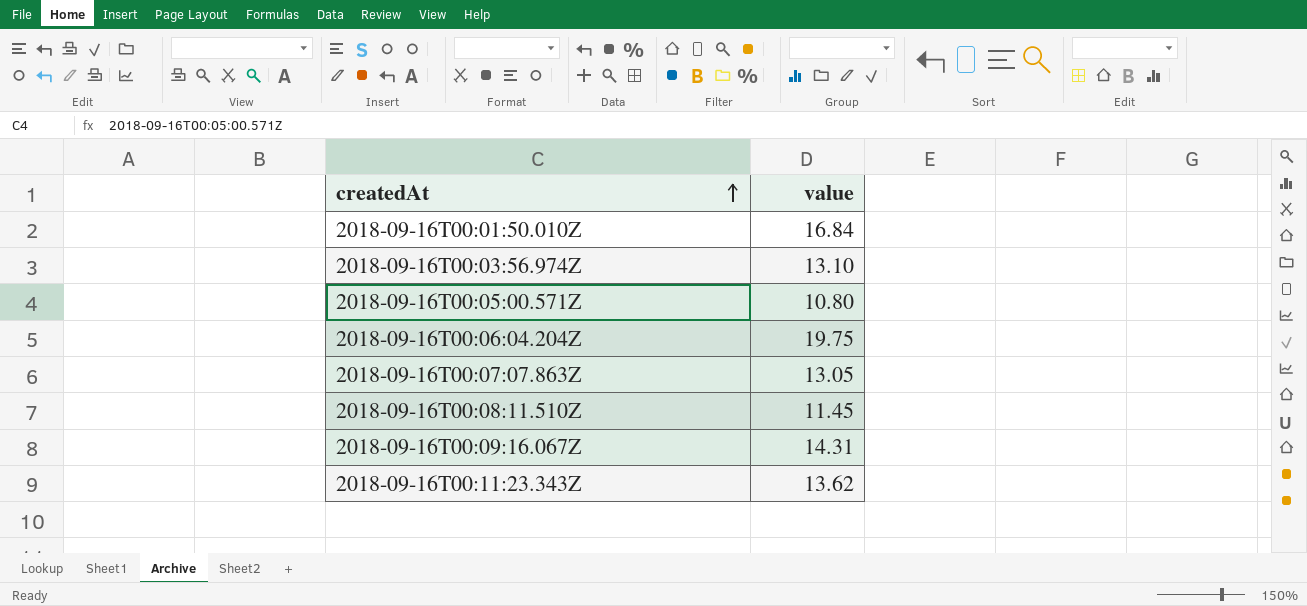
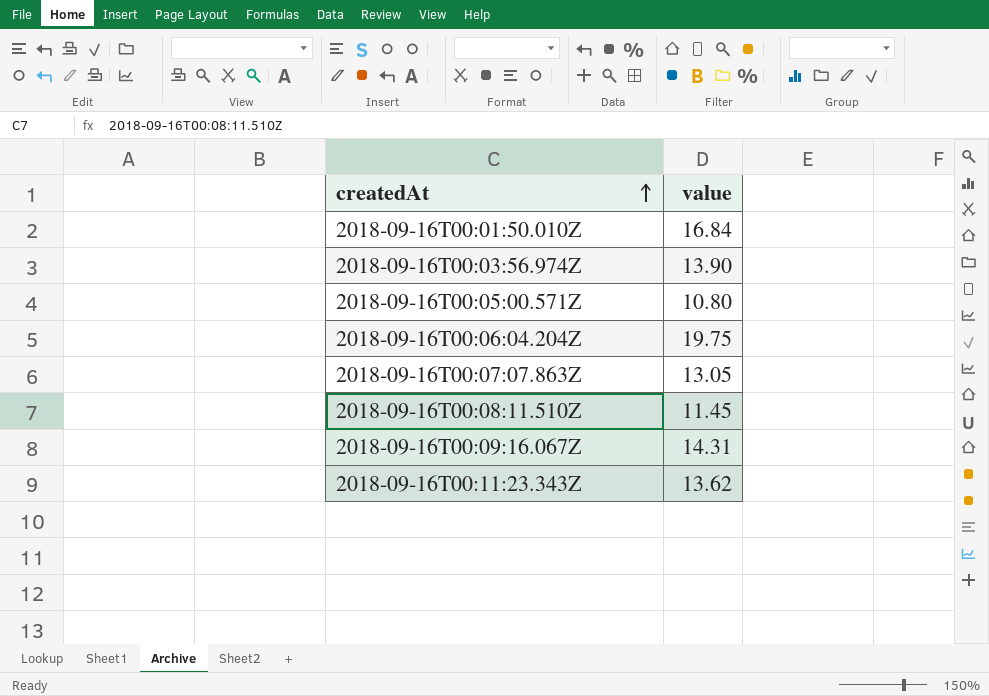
2018-09-16T00:03:56.974Z | value: 13.10 -> 13.90

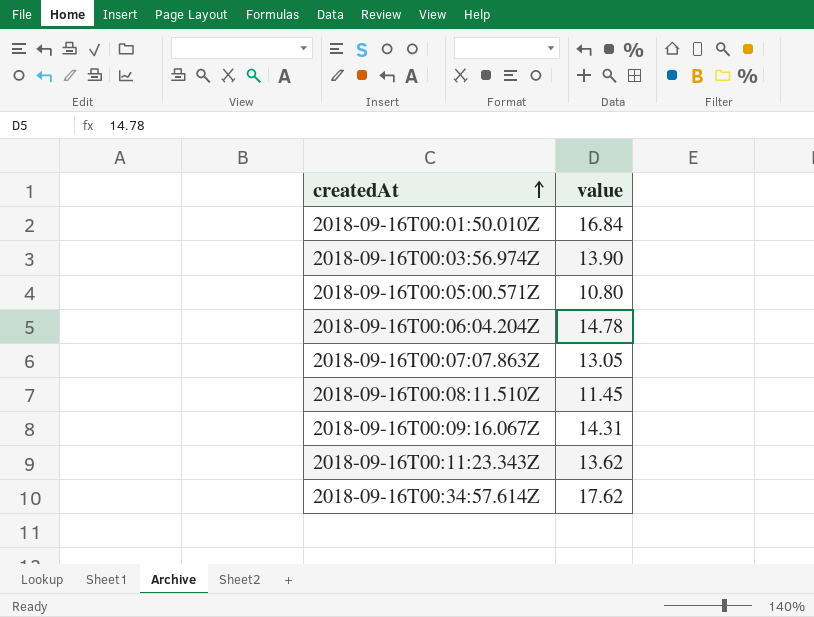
2018-09-16T00:06:04.204Z | value: 19.75 -> 14.78
row 2018-09-16T00:34:57.614Z: none -> 17.62

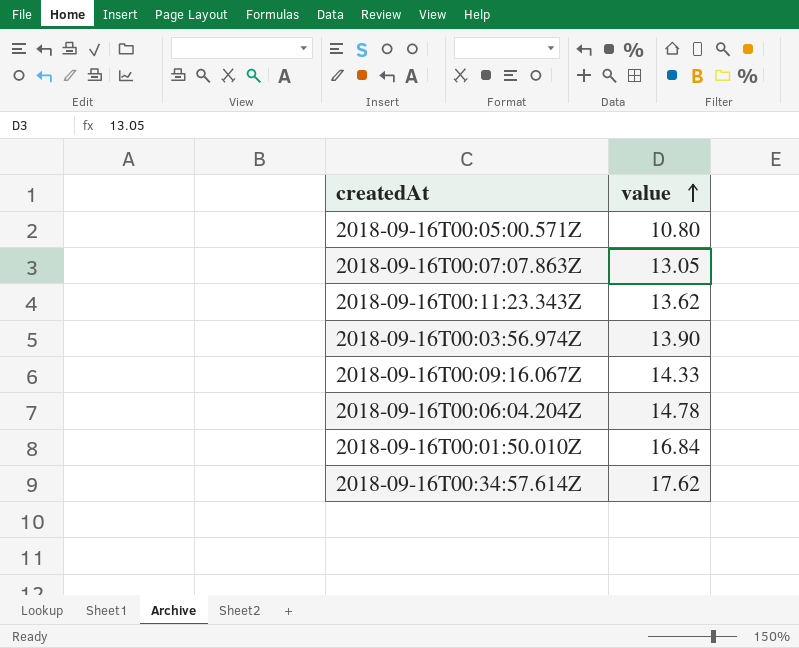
row order: createdAt ascending -> value ascending
row 2018-09-16T00:08:11.510Z: 11.45 -> none
2018-09-16T00:09:16.067Z | value: 14.31 -> 14.33

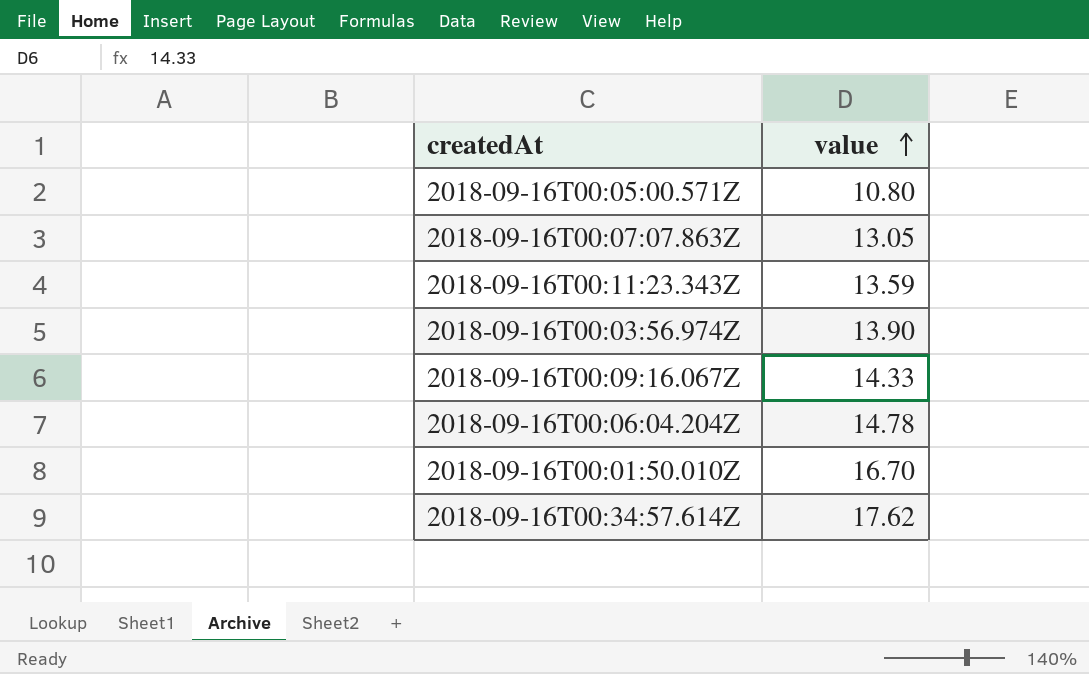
2018-09-16T00:11:23.343Z | value: 13.62 -> 13.59
2018-09-16T00:01:50.010Z | value: 16.84 -> 16.70

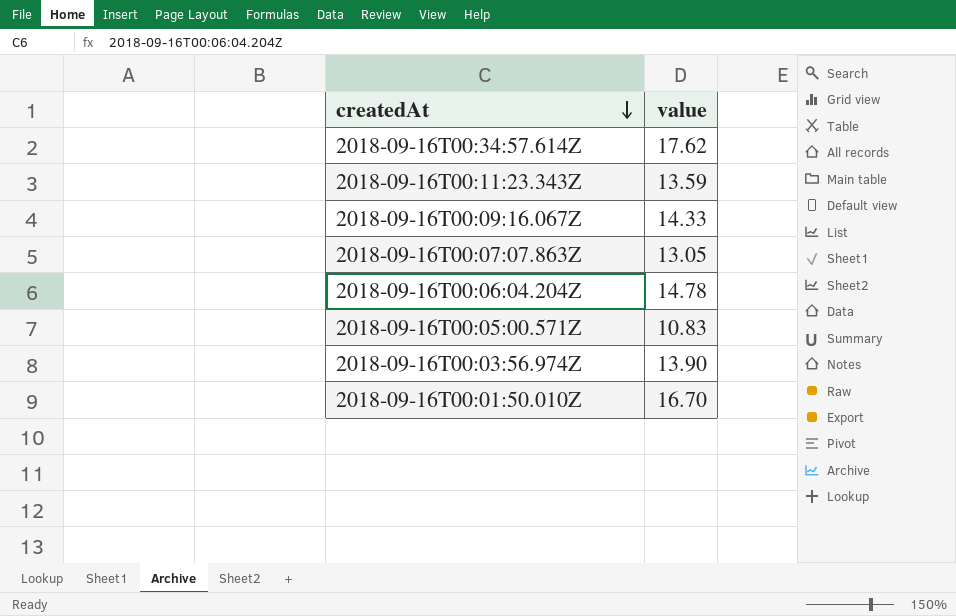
row order: value ascending -> createdAt descending
2018-09-16T00:05:00.571Z | value: 10.80 -> 10.83

